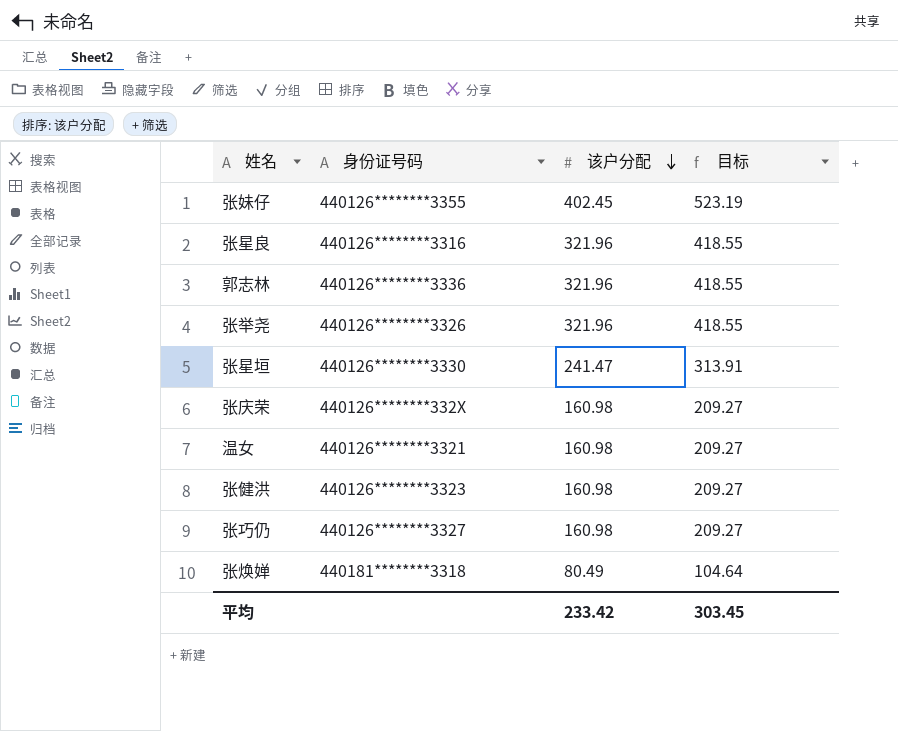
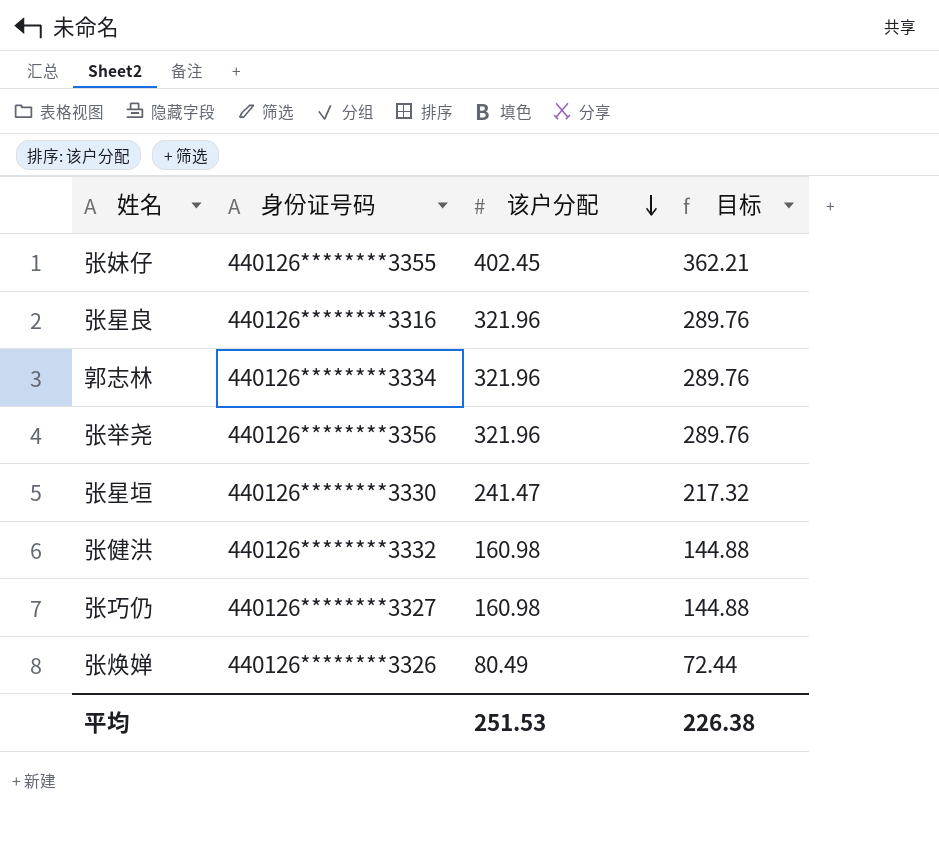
column 目标 | formula: [该户分配] * 1.3 -> [该户分配] * 0.9
row 张庆荣: 440126********332X | 160.98 | 209.27 -> none
row 温女: 440126********3321 | 160.98 | 209.27 -> none
郭志林 | 身份证号码: 440126********3336 -> 440126********3334
张举尧 | 身份证号码: 440126********3326 -> 440126********3356
张健洪 | 身份证号码: 440126********3323 -> 440126********3332
张焕婵 | 身份证号码: 440181********3318 -> 440126********3326
平均 | 该户分配: 233.42 -> 251.53
平均 | 目标: 303.45 -> 226.38

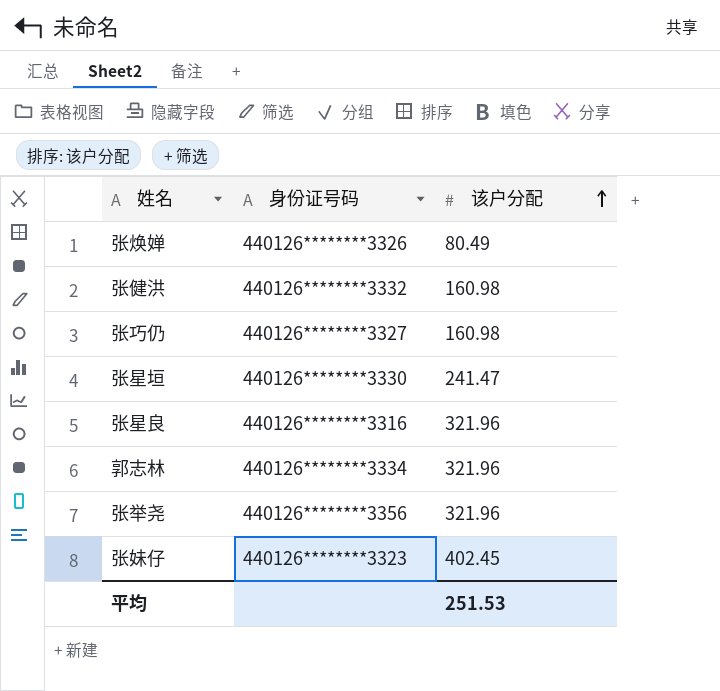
row order: 该户分配 descending -> 该户分配 ascending
column 目标 | formula: [该户分配] * 0.9 -> none
张妹仔 | 身份证号码: 440126********3355 -> 440126********3323

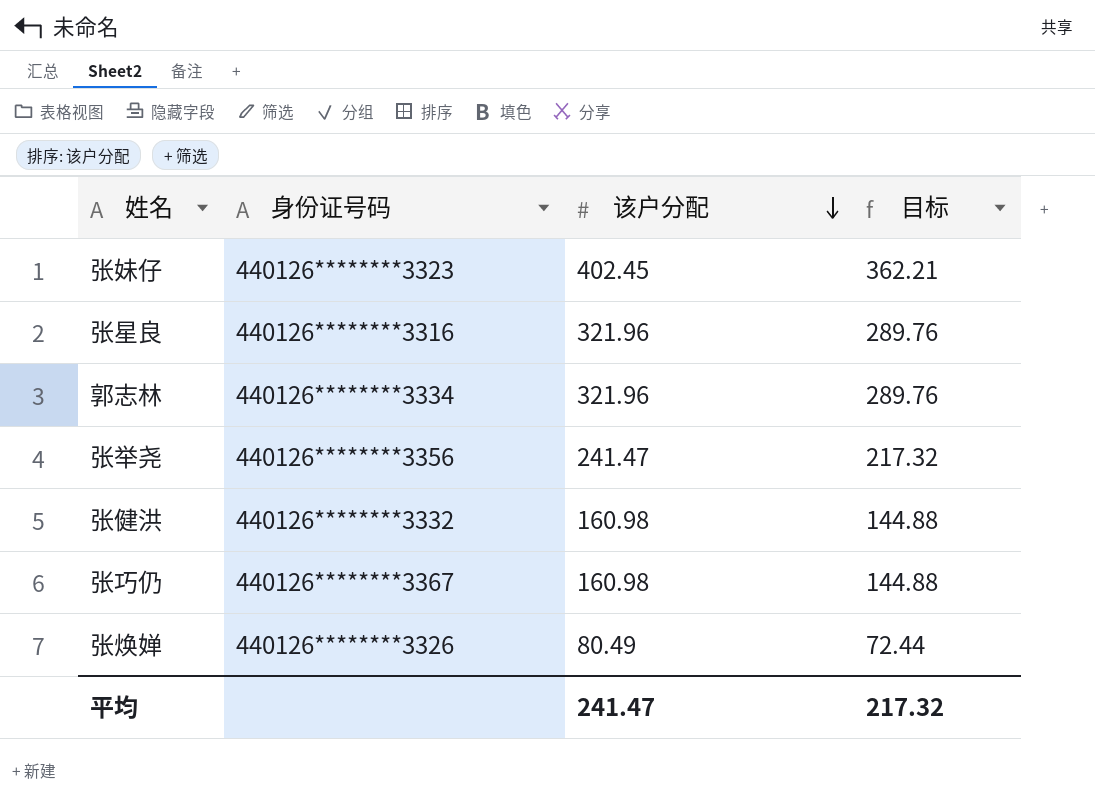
row order: 该户分配 ascending -> 该户分配 descending
column 目标 | formula: none -> [该户分配] * 0.9
row 张星垣: 440126********3330 | 241.47 -> none
张举尧 | 该户分配: 321.96 -> 241.47
张巧仍 | 身份证号码: 440126********3327 -> 440126********3367
平均 | 该户分配: 251.53 -> 241.47

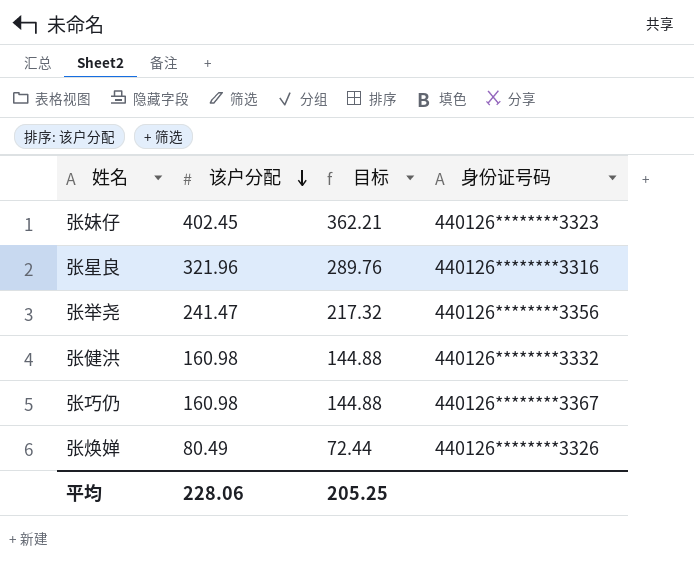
column 身份证号码 | position: 2 -> 4
row 郭志林: 440126********3334 | 321.96 | 289.76 -> none
平均 | 该户分配: 241.47 -> 228.06
平均 | 目标: 217.32 -> 205.25

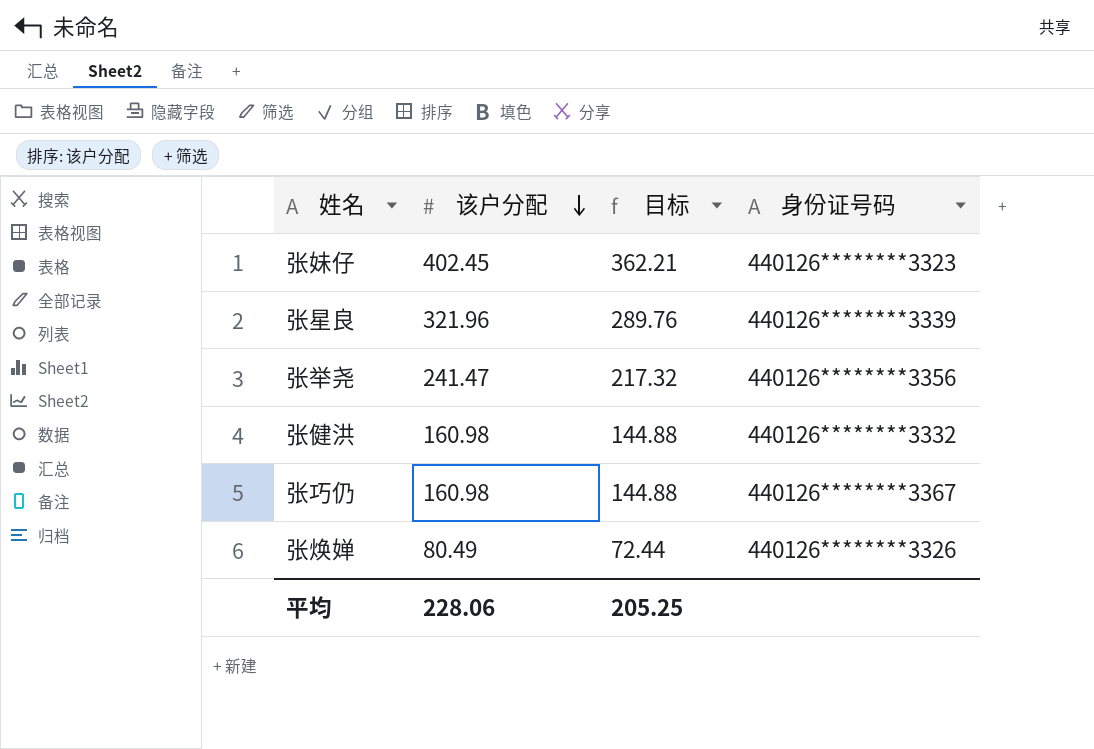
张星良 | 身份证号码: 440126********3316 -> 440126********3339

